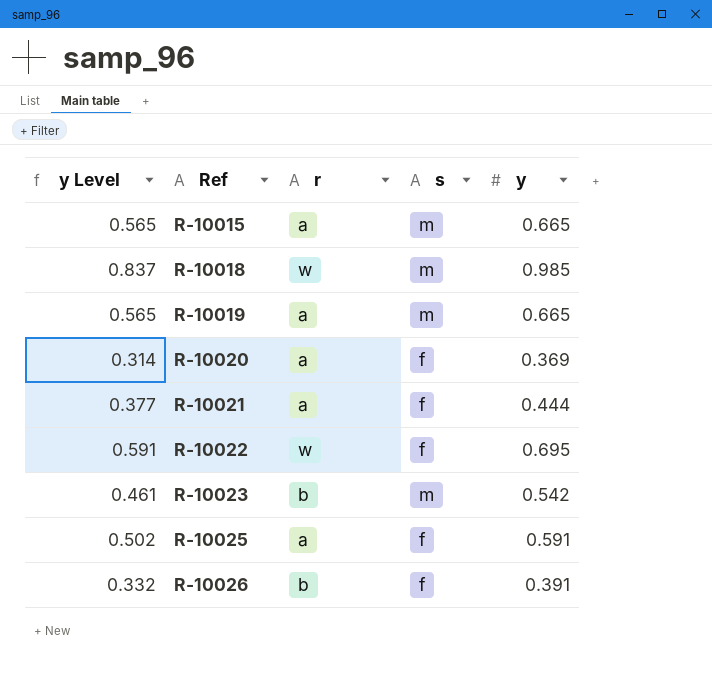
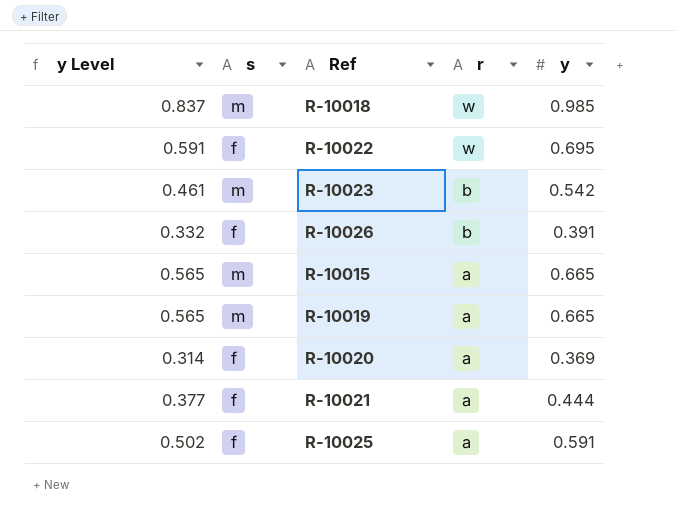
row order: Ref ascending -> r descending
column s | position: 4 -> 2

